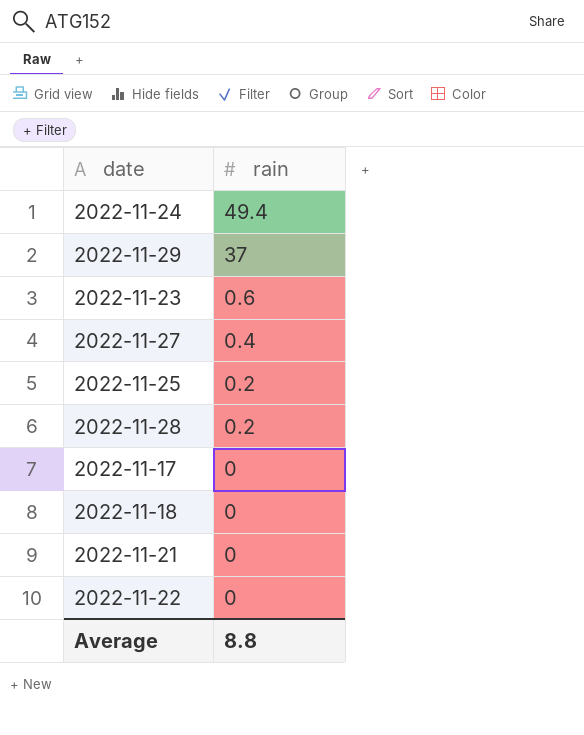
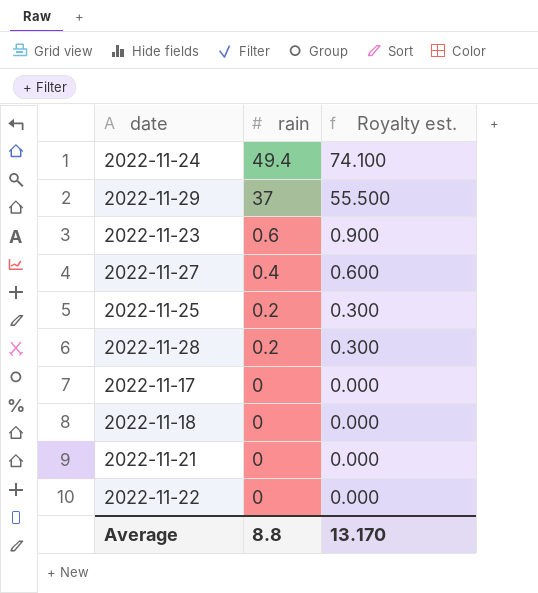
column Royalty est. | formula: none -> [rain] * 1.5

